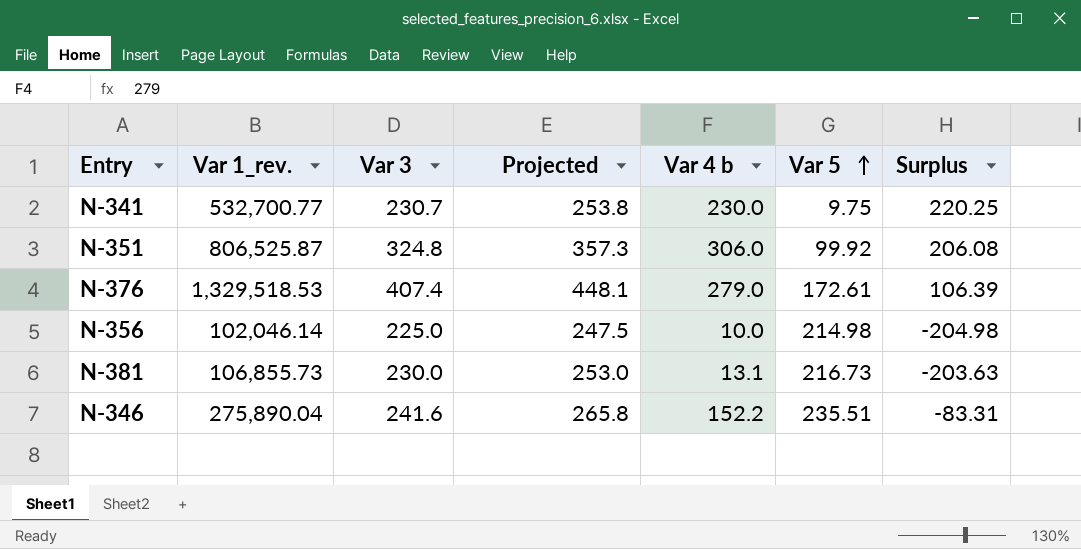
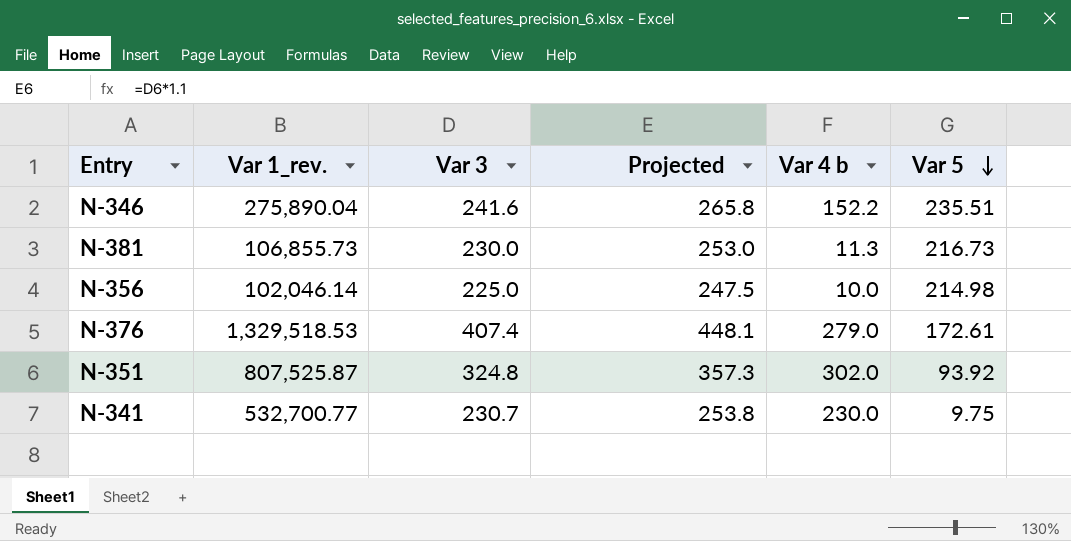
row order: Var 5 ascending -> Var 5 descending
column Surplus | formula: [Var 4 b] - [Var 5] -> none
N-381 | Var 4 b: 13.1 -> 11.3
N-351 | Var 1_rev.: 806,525.87 -> 807,525.87
N-351 | Var 4 b: 306.0 -> 302.0
N-351 | Var 5: 99.92 -> 93.92

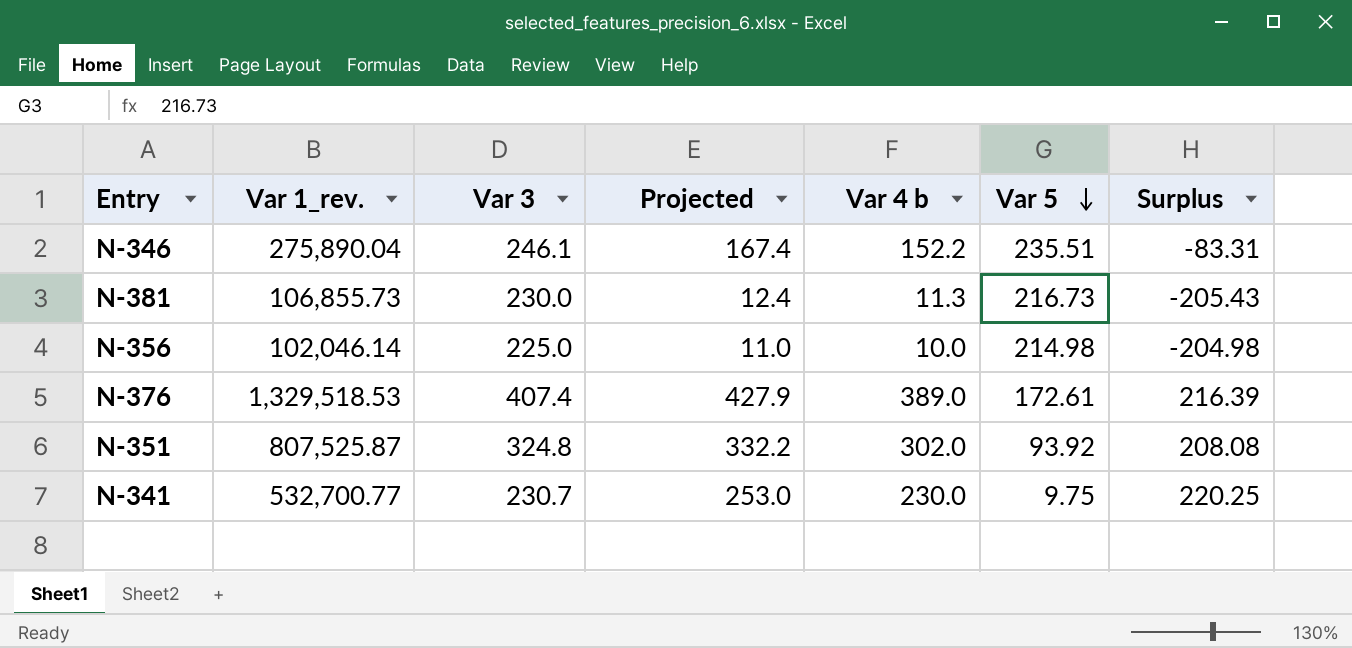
column Projected | formula: [Var 3] * 1.1 -> [Var 4 b] * 1.1
column Surplus | formula: none -> [Var 4 b] - [Var 5]
N-346 | Var 3: 241.6 -> 246.1
N-376 | Var 4 b: 279.0 -> 389.0

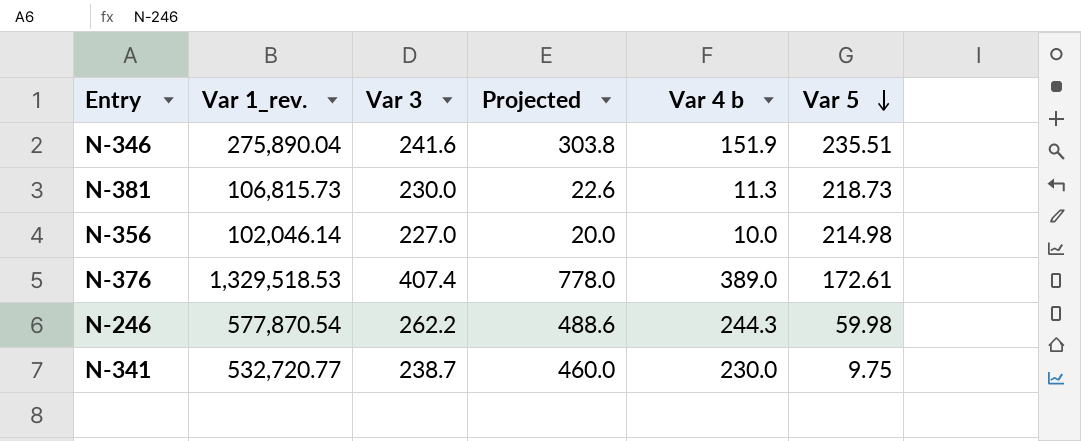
column Surplus | formula: [Var 4 b] - [Var 5] -> none
column Projected | formula: [Var 4 b] * 1.1 -> [Var 4 b] * 2
row N-351: 807,525.87 | 324.8 | 332.2 | 302.0 | 93.92 | 208.08 -> none
N-346 | Var 3: 246.1 -> 241.6
N-346 | Var 4 b: 152.2 -> 151.9
N-381 | Var 1_rev.: 106,855.73 -> 106,815.73
N-381 | Var 5: 216.73 -> 218.73
N-356 | Var 3: 225.0 -> 227.0
row N-246: none -> 577,870.54 | 262.2 | 488.6 | 244.3 | 59.98
N-341 | Var 1_rev.: 532,700.77 -> 532,720.77
N-341 | Var 3: 230.7 -> 238.7

